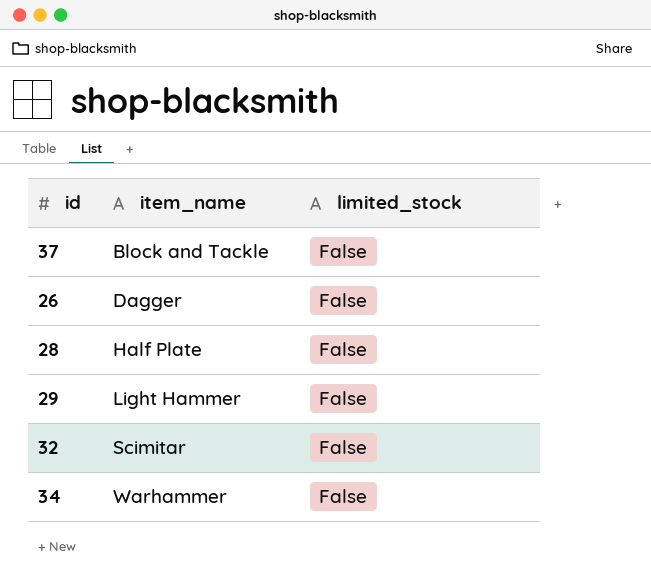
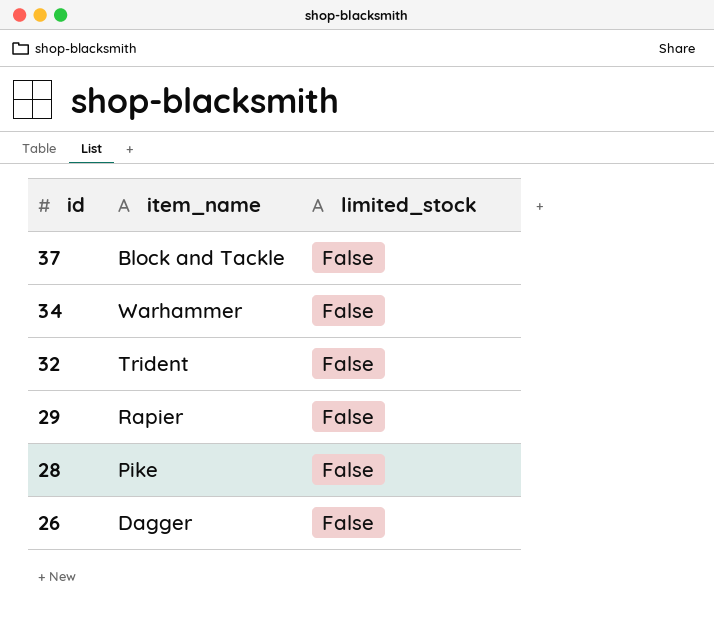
row order: item_name ascending -> id descending
32 | item_name: Scimitar -> Trident
29 | item_name: Light Hammer -> Rapier
28 | item_name: Half Plate -> Pike

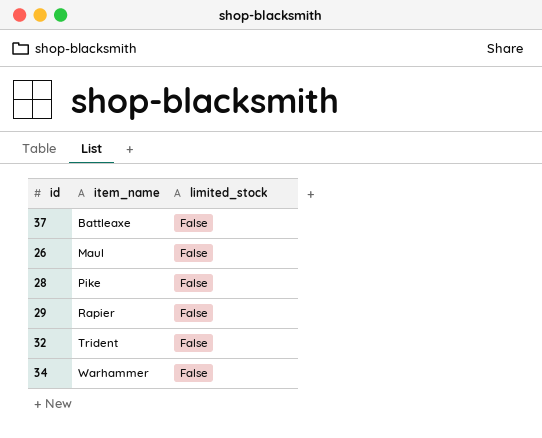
row order: id descending -> item_name ascending
37 | item_name: Block and Tackle -> Battleaxe
26 | item_name: Dagger -> Maul

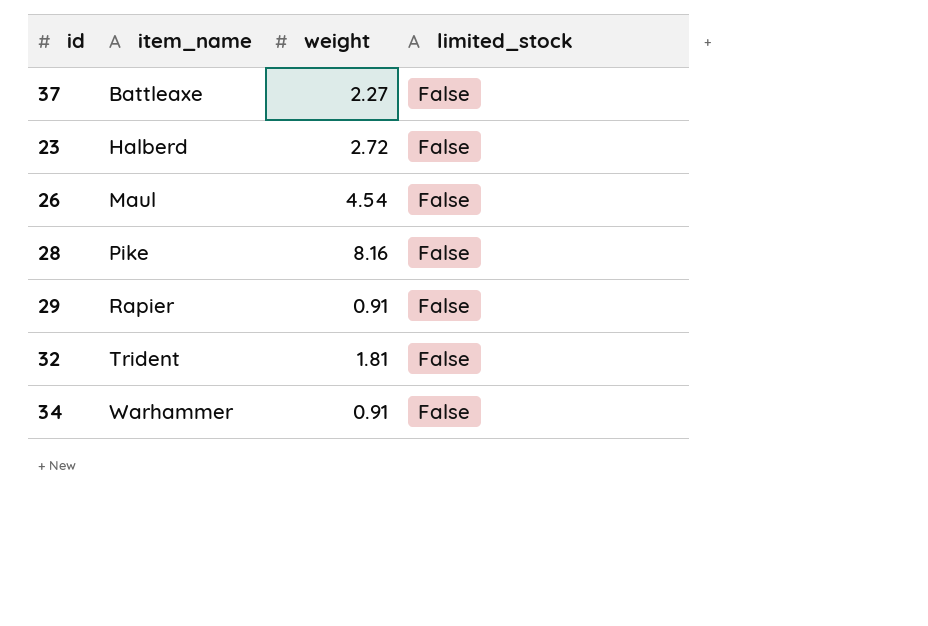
column weight | position: none -> 3
row 23: none -> Halberd | 2.72 | False

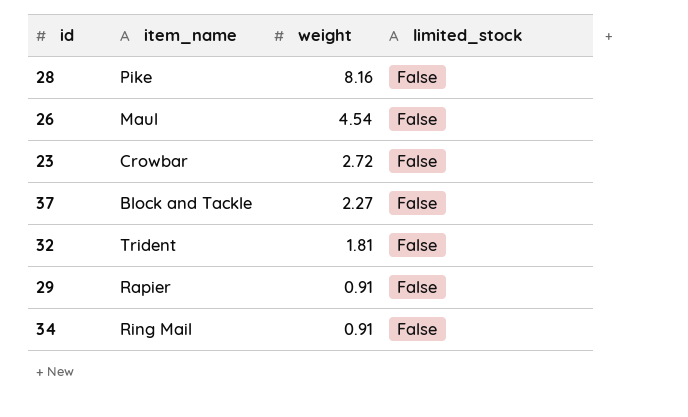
row order: item_name ascending -> weight descending
23 | item_name: Halberd -> Crowbar
37 | item_name: Battleaxe -> Block and Tackle
34 | item_name: Warhammer -> Ring Mail

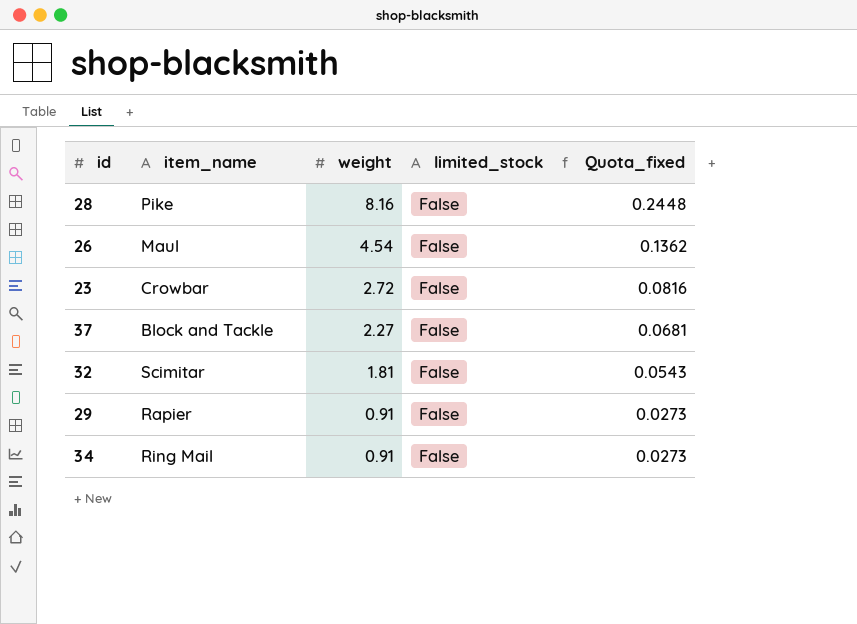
column Quota_fixed | formula: none -> [weight] * 0.03
32 | item_name: Trident -> Scimitar

